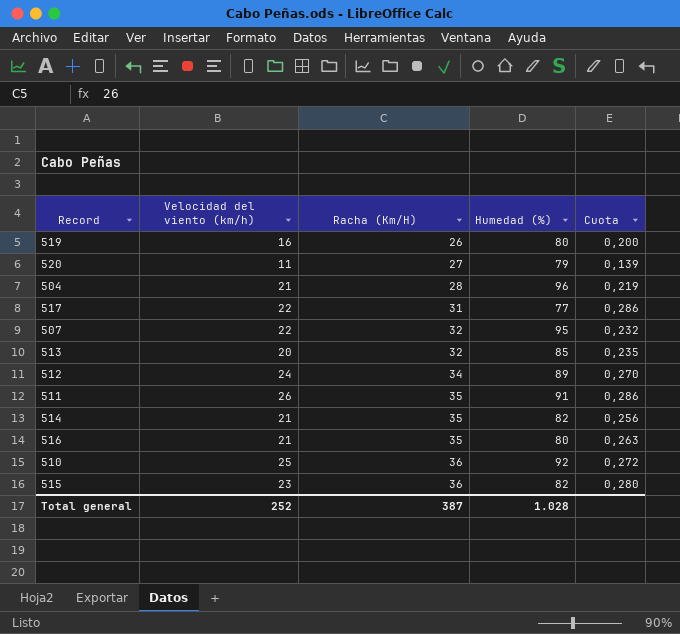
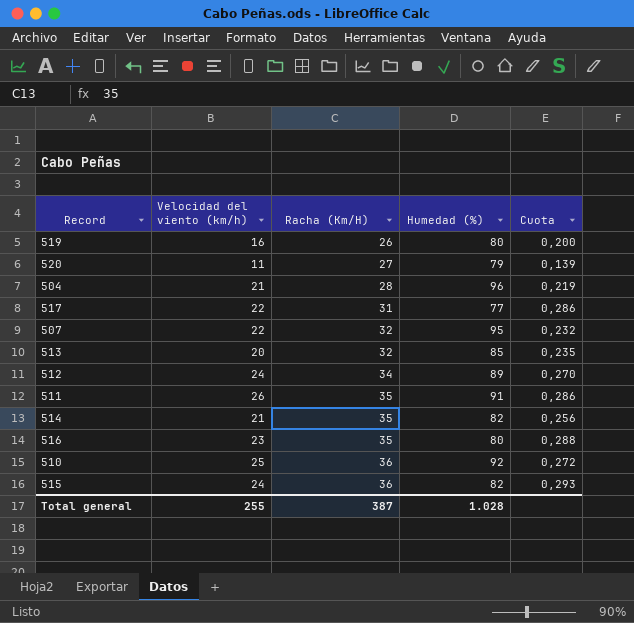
516 | Velocidad del viento (km/h): 21 -> 23
516 | Cuota: 0,263 -> 0,288
515 | Velocidad del viento (km/h): 23 -> 24
515 | Cuota: 0,280 -> 0,293
Total general | Velocidad del viento (km/h): 252 -> 255

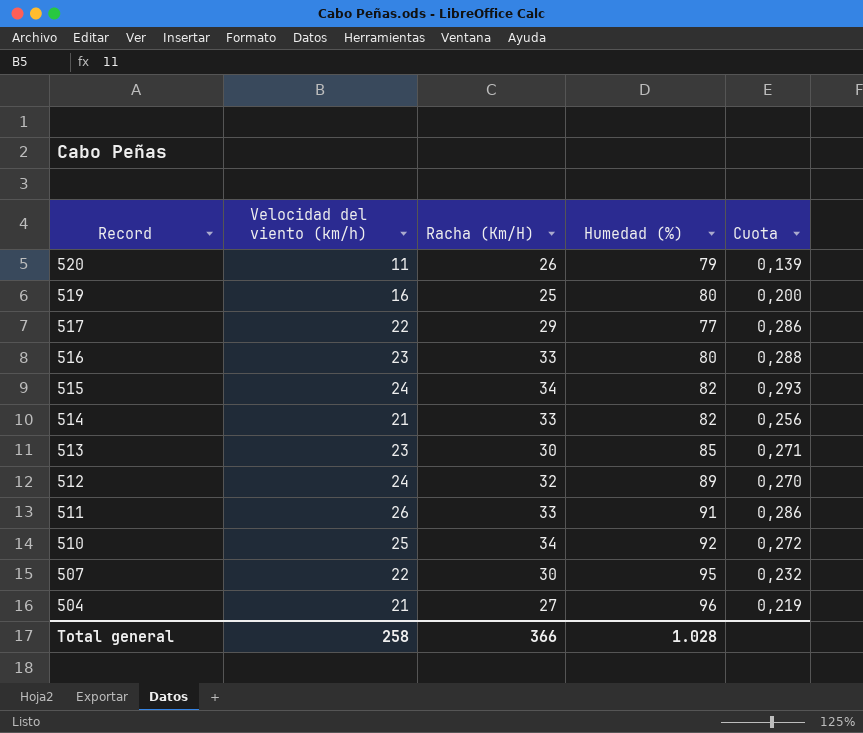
row order: Racha (Km/H) ascending -> Record descending
520 | Racha (Km/H): 27 -> 26
519 | Racha (Km/H): 26 -> 25
517 | Racha (Km/H): 31 -> 29
516 | Racha (Km/H): 35 -> 33
515 | Racha (Km/H): 36 -> 34
514 | Racha (Km/H): 35 -> 33
513 | Velocidad del viento (km/h): 20 -> 23
513 | Racha (Km/H): 32 -> 30
513 | Cuota: 0,235 -> 0,271
512 | Racha (Km/H): 34 -> 32
511 | Racha (Km/H): 35 -> 33
510 | Racha (Km/H): 36 -> 34
507 | Racha (Km/H): 32 -> 30
504 | Racha (Km/H): 28 -> 27
Total general | Velocidad del viento (km/h): 255 -> 258
Total general | Racha (Km/H): 387 -> 366

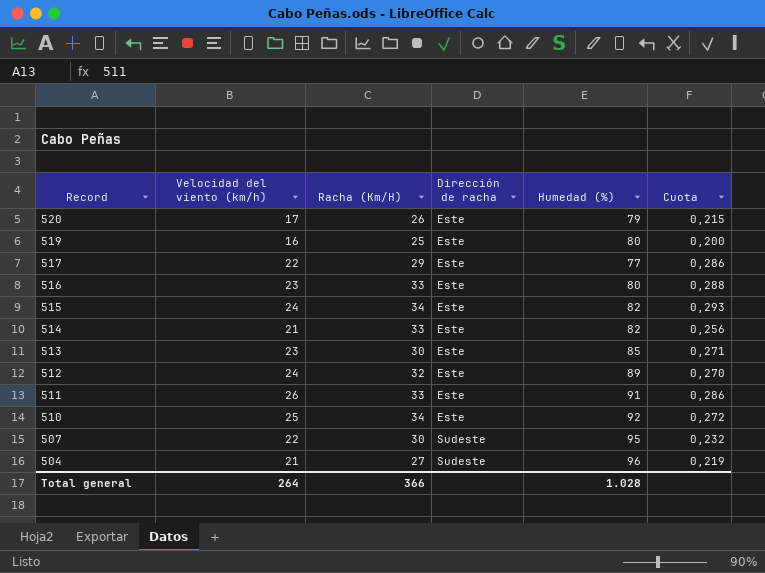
column Dirección de racha | position: none -> 4
520 | Velocidad del viento (km/h): 11 -> 17
520 | Cuota: 0,139 -> 0,215
Total general | Velocidad del viento (km/h): 258 -> 264

